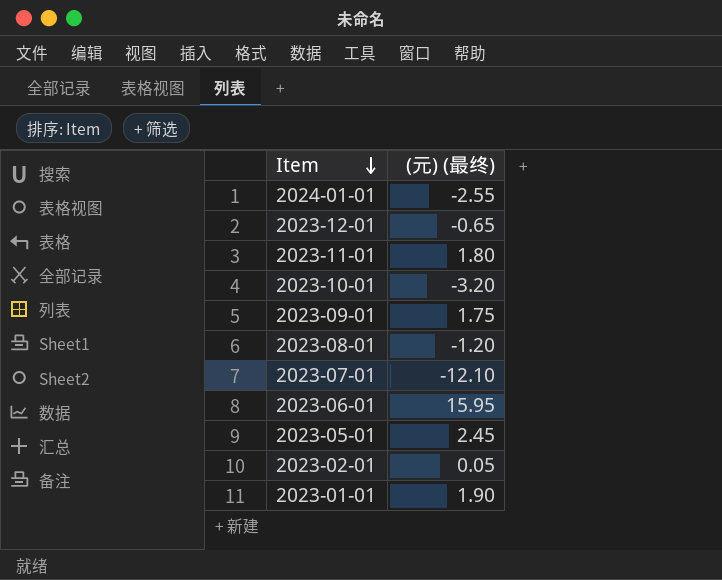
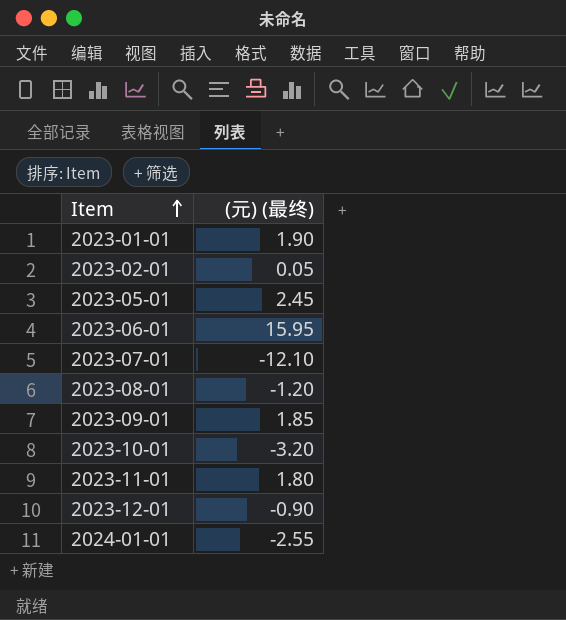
row order: Item descending -> Item ascending
2023-09-01 | (元) (最终): 1.75 -> 1.85
2023-12-01 | (元) (最终): -0.65 -> -0.90

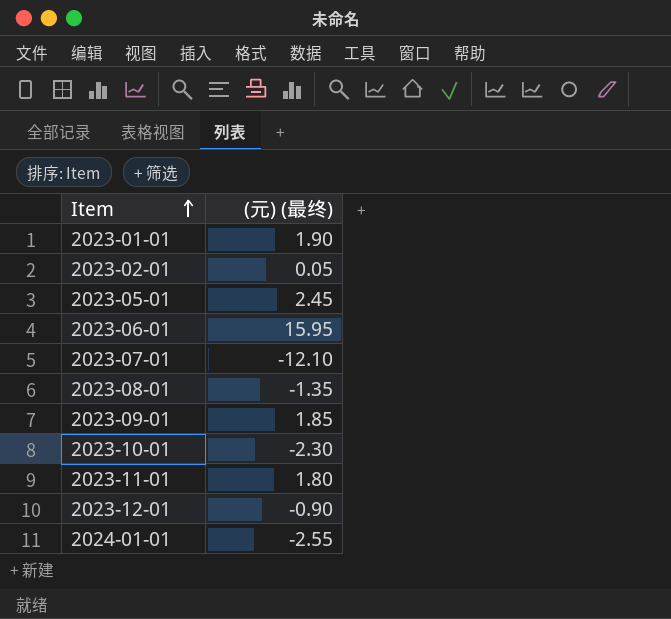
2023-08-01 | (元) (最终): -1.20 -> -1.35
2023-10-01 | (元) (最终): -3.20 -> -2.30

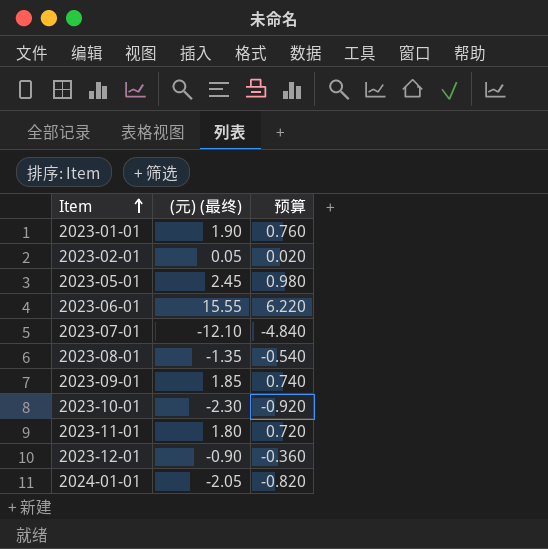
column 预算 | formula: none -> [(元) (最终)] * 0.4
2023-06-01 | (元) (最终): 15.95 -> 15.55
2024-01-01 | (元) (最终): -2.55 -> -2.05

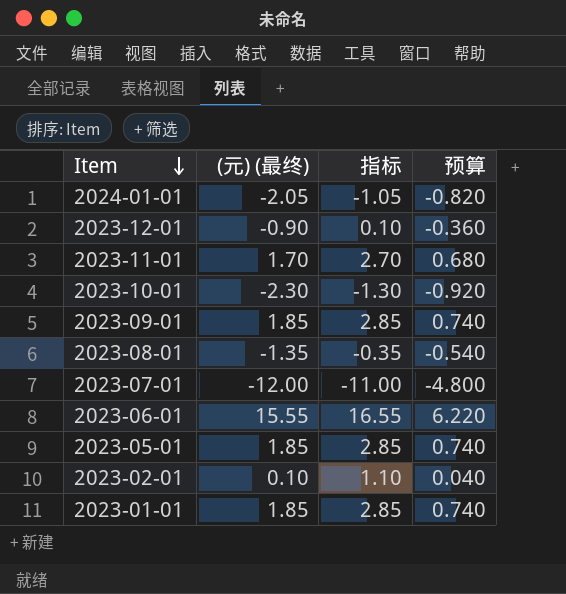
row order: Item ascending -> Item descending
column 指标 | formula: none -> [(元) (最终)] + 1
2023-11-01 | (元) (最终): 1.80 -> 1.70
2023-11-01 | 预算: 0.720 -> 0.680
2023-07-01 | (元) (最终): -12.10 -> -12.00
2023-07-01 | 预算: -4.840 -> -4.800
2023-05-01 | (元) (最终): 2.45 -> 1.85
2023-05-01 | 预算: 0.980 -> 0.740
2023-02-01 | (元) (最终): 0.05 -> 0.10
2023-02-01 | 预算: 0.020 -> 0.040
2023-01-01 | (元) (最终): 1.90 -> 1.85
2023-01-01 | 预算: 0.760 -> 0.740

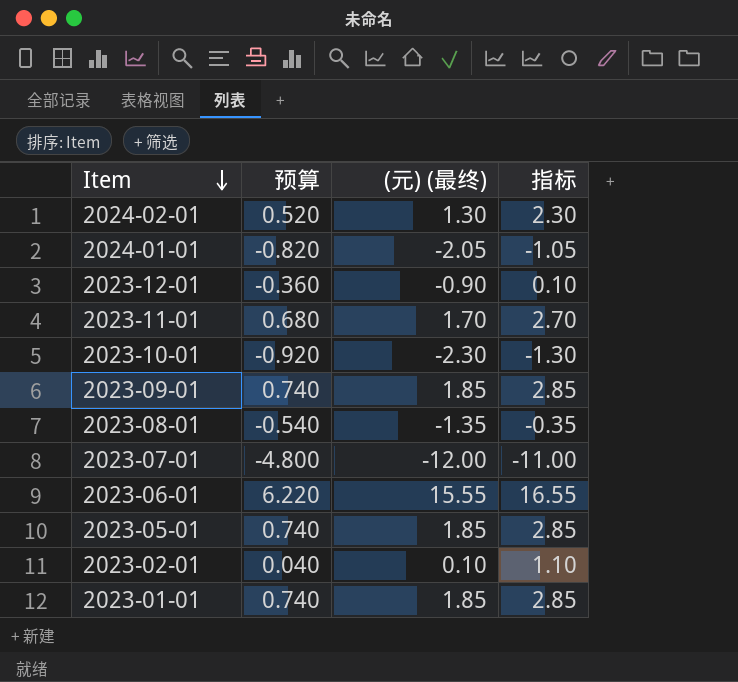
column 预算 | position: 4 -> 2
row 2024-02-01: none -> 0.520 | 1.30 | 2.30

